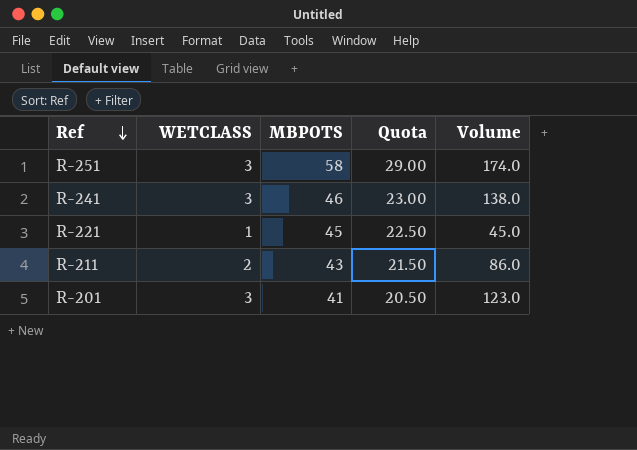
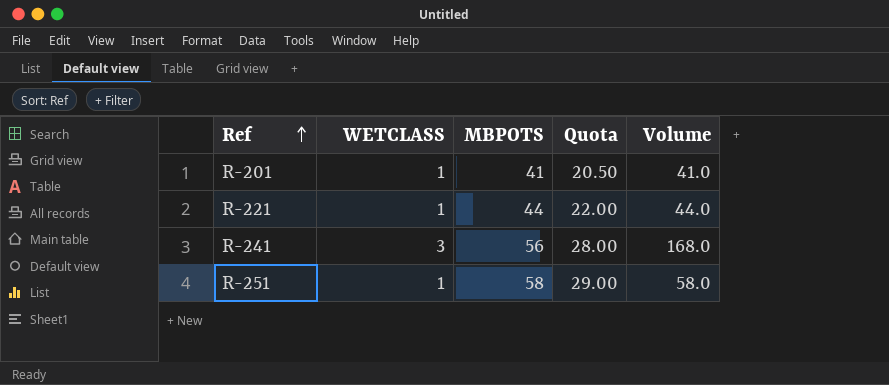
row order: Ref descending -> Ref ascending
row R-211: 2 | 43 | 21.50 | 86.0 -> none
R-201 | WETCLASS: 3 -> 1
R-201 | Volume: 123.0 -> 41.0
R-221 | MBPOTS: 45 -> 44
R-221 | Quota: 22.50 -> 22.00
R-221 | Volume: 45.0 -> 44.0
R-241 | MBPOTS: 46 -> 56
R-241 | Quota: 23.00 -> 28.00
R-241 | Volume: 138.0 -> 168.0
R-251 | WETCLASS: 3 -> 1
R-251 | Volume: 174.0 -> 58.0

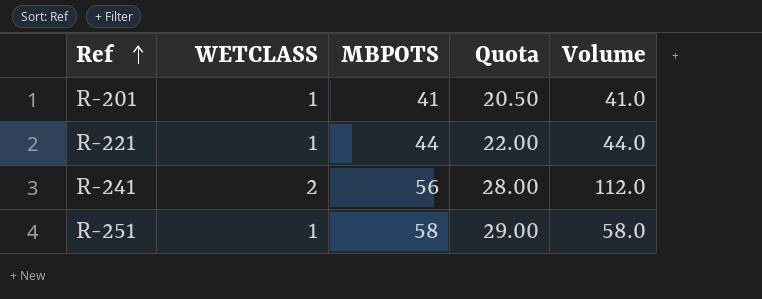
R-241 | WETCLASS: 3 -> 2
R-241 | Volume: 168.0 -> 112.0

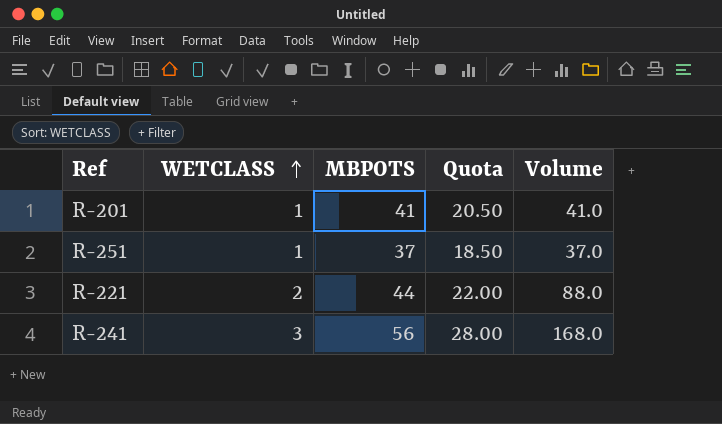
row order: Ref ascending -> WETCLASS ascending
R-251 | MBPOTS: 58 -> 37
R-251 | Quota: 29.00 -> 18.50
R-251 | Volume: 58.0 -> 37.0
R-221 | WETCLASS: 1 -> 2
R-221 | Volume: 44.0 -> 88.0
R-241 | WETCLASS: 2 -> 3
R-241 | Volume: 112.0 -> 168.0

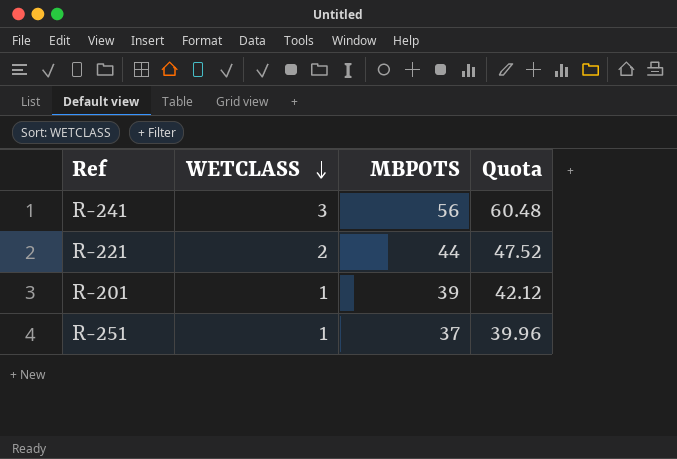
row order: WETCLASS ascending -> WETCLASS descending
column Volume | formula: [WETCLASS] * [MBPOTS] -> none
column Quota | formula: [MBPOTS] * 0.5 -> [MBPOTS] * 1.08
R-201 | MBPOTS: 41 -> 39

